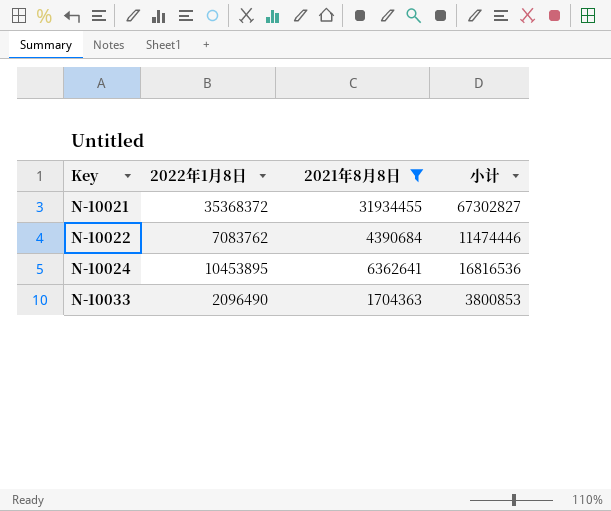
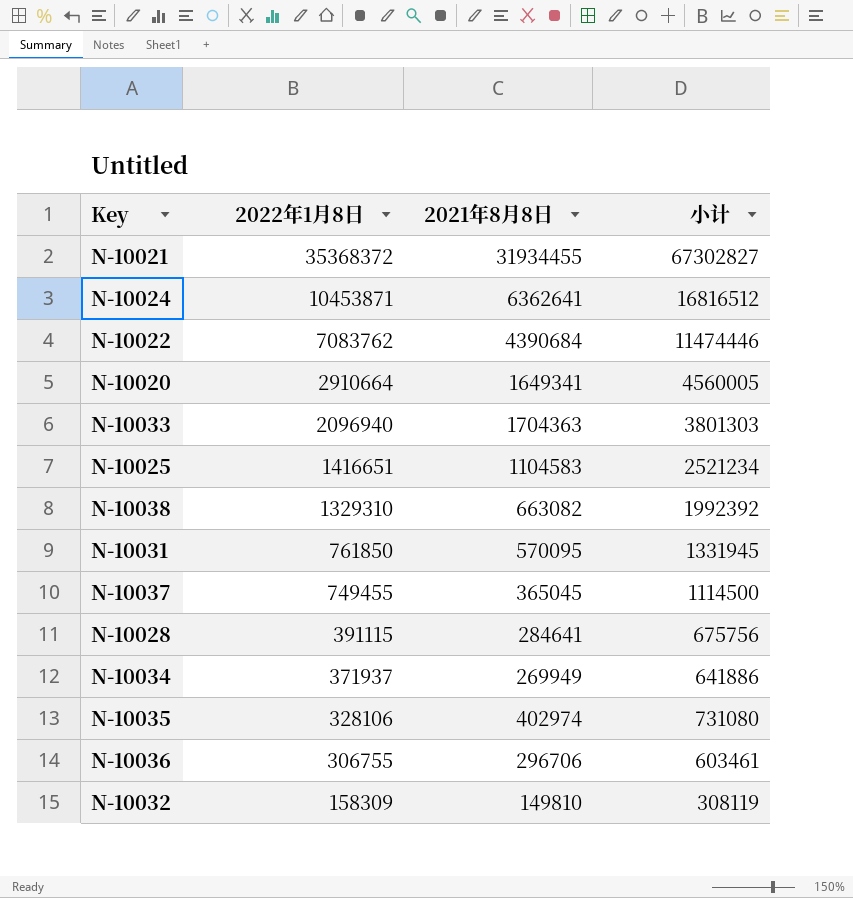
filter: 2021年8月8日 >= 1704363 -> none
row order: Key ascending -> 2022年1月8日 descending
N-10024 | 2022年1月8日: 10453895 -> 10453871
N-10024 | 小计: 16816536 -> 16816512
N-10033 | 2022年1月8日: 2096490 -> 2096940
N-10033 | 小计: 3800853 -> 3801303

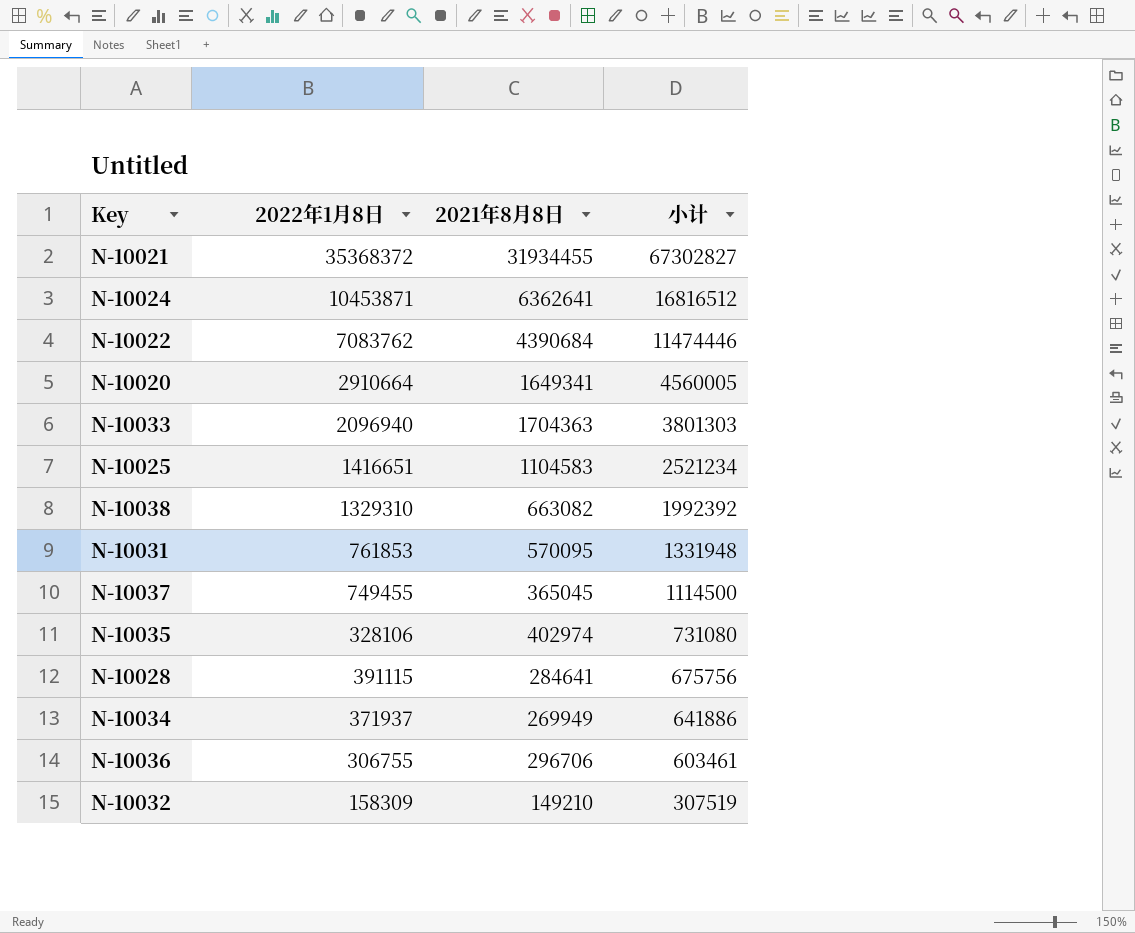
row order: 2022年1月8日 descending -> 小计 descending
N-10031 | 2022年1月8日: 761850 -> 761853
N-10031 | 小计: 1331945 -> 1331948
N-10032 | 2021年8月8日: 149810 -> 149210
N-10032 | 小计: 308119 -> 307519

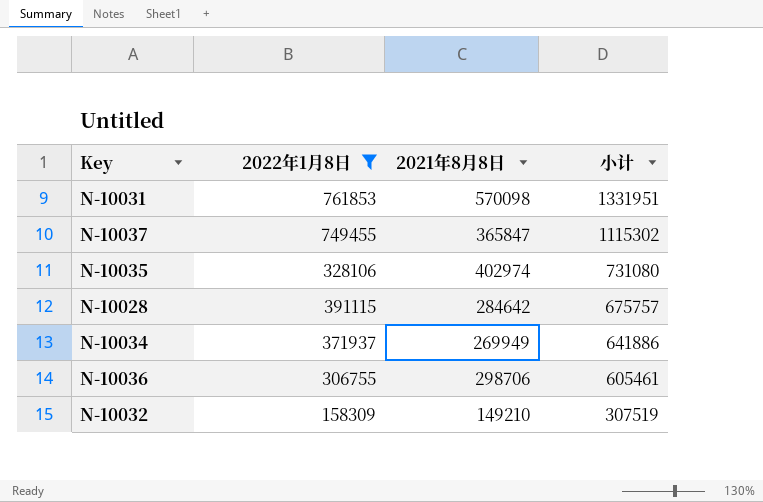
filter: none -> 2022年1月8日 <= 761853
N-10031 | 2021年8月8日: 570095 -> 570098
N-10031 | 小计: 1331948 -> 1331951
N-10037 | 2021年8月8日: 365045 -> 365847
N-10037 | 小计: 1114500 -> 1115302
N-10028 | 2021年8月8日: 284641 -> 284642
N-10028 | 小计: 675756 -> 675757
N-10036 | 2021年8月8日: 296706 -> 298706
N-10036 | 小计: 603461 -> 605461

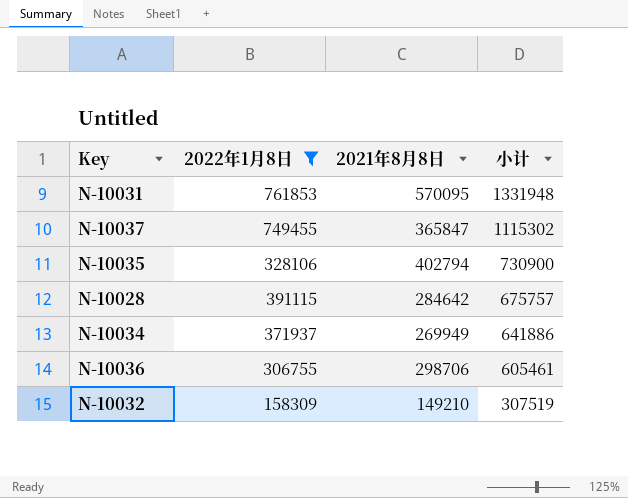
N-10031 | 2021年8月8日: 570098 -> 570095
N-10031 | 小计: 1331951 -> 1331948
N-10035 | 2021年8月8日: 402974 -> 402794
N-10035 | 小计: 731080 -> 730900

